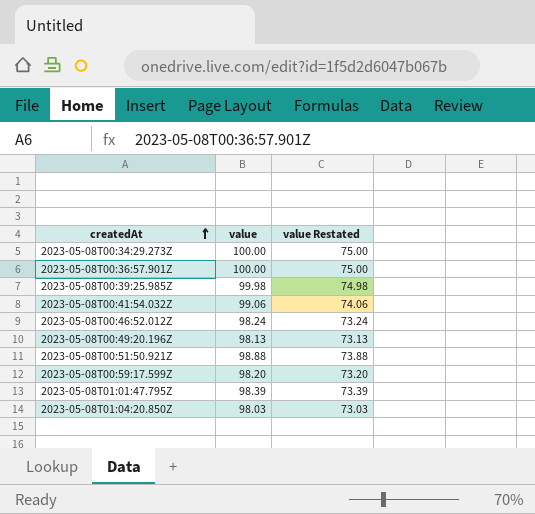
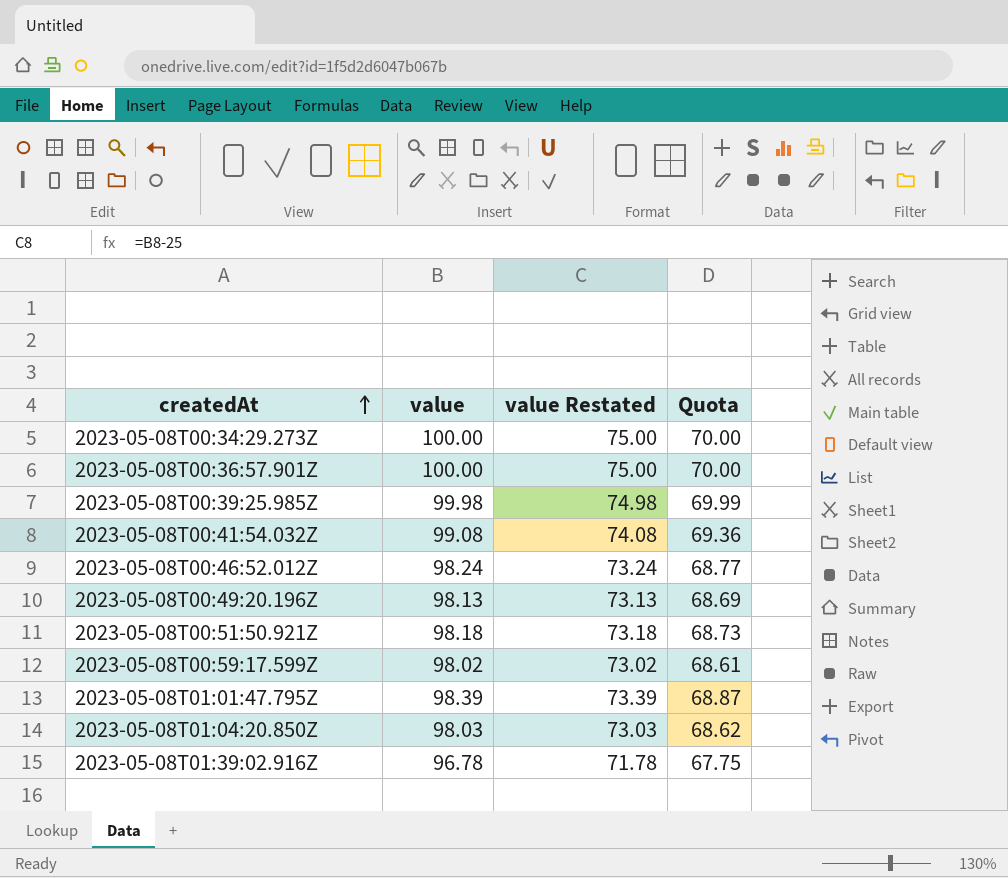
column Quota | formula: none -> [value] * 0.7
2023-05-08T00:41:54.032Z | value: 99.06 -> 99.08
2023-05-08T00:41:54.032Z | value Restated: 74.06 -> 74.08
2023-05-08T00:51:50.921Z | value: 98.88 -> 98.18
2023-05-08T00:51:50.921Z | value Restated: 73.88 -> 73.18
2023-05-08T00:59:17.599Z | value: 98.20 -> 98.02
2023-05-08T00:59:17.599Z | value Restated: 73.20 -> 73.02
row 2023-05-08T01:39:02.916Z: none -> 96.78 | 71.78 | 67.75

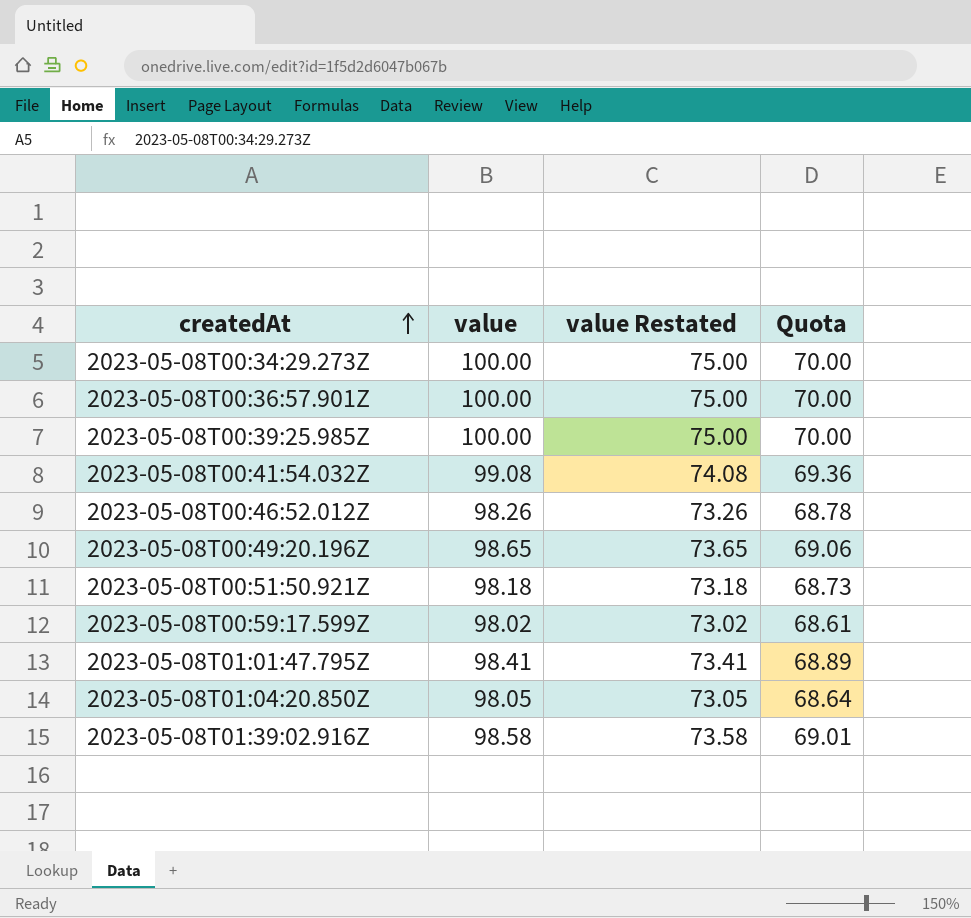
2023-05-08T00:39:25.985Z | value: 99.98 -> 100.00
2023-05-08T00:39:25.985Z | value Restated: 74.98 -> 75.00
2023-05-08T00:39:25.985Z | Quota: 69.99 -> 70.00
2023-05-08T00:46:52.012Z | value: 98.24 -> 98.26
2023-05-08T00:46:52.012Z | value Restated: 73.24 -> 73.26
2023-05-08T00:46:52.012Z | Quota: 68.77 -> 68.78
2023-05-08T00:49:20.196Z | value: 98.13 -> 98.65
2023-05-08T00:49:20.196Z | value Restated: 73.13 -> 73.65
2023-05-08T00:49:20.196Z | Quota: 68.69 -> 69.06
2023-05-08T01:01:47.795Z | value: 98.39 -> 98.41
2023-05-08T01:01:47.795Z | value Restated: 73.39 -> 73.41
2023-05-08T01:01:47.795Z | Quota: 68.87 -> 68.89
2023-05-08T01:04:20.850Z | value: 98.03 -> 98.05
2023-05-08T01:04:20.850Z | value Restated: 73.03 -> 73.05
2023-05-08T01:04:20.850Z | Quota: 68.62 -> 68.64
2023-05-08T01:39:02.916Z | value: 96.78 -> 98.58
2023-05-08T01:39:02.916Z | value Restated: 71.78 -> 73.58
2023-05-08T01:39:02.916Z | Quota: 67.75 -> 69.01

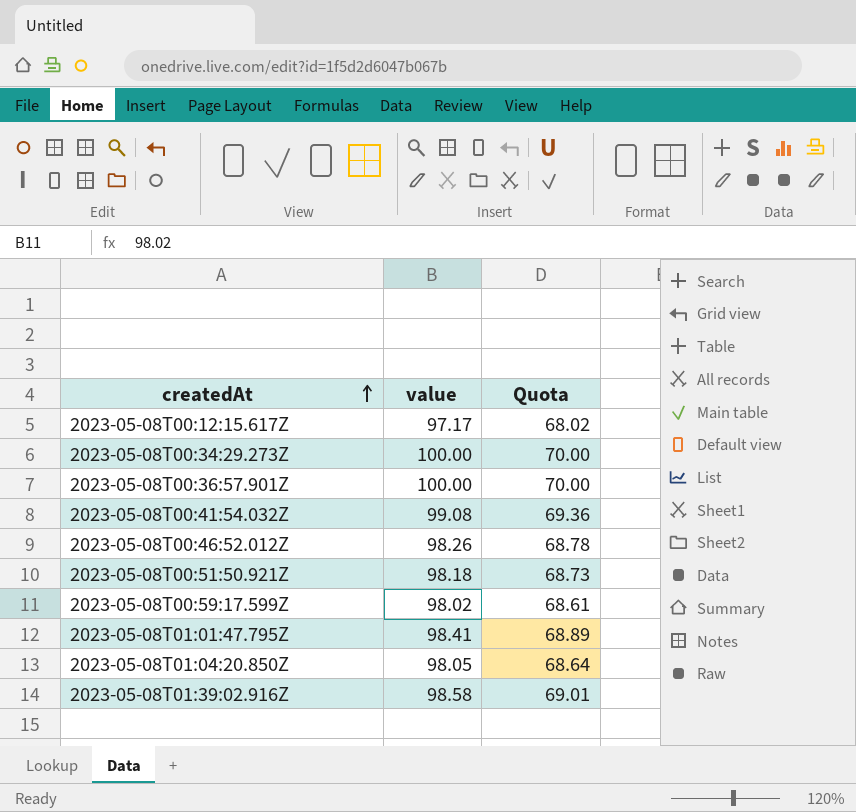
column value Restated | formula: [value] - 25 -> none
row 2023-05-08T00:39:25.985Z: 100.00 | 75.00 | 70.00 -> none
row 2023-05-08T00:49:20.196Z: 98.65 | 73.65 | 69.06 -> none
row 2023-05-08T00:12:15.617Z: none -> 97.17 | 68.02

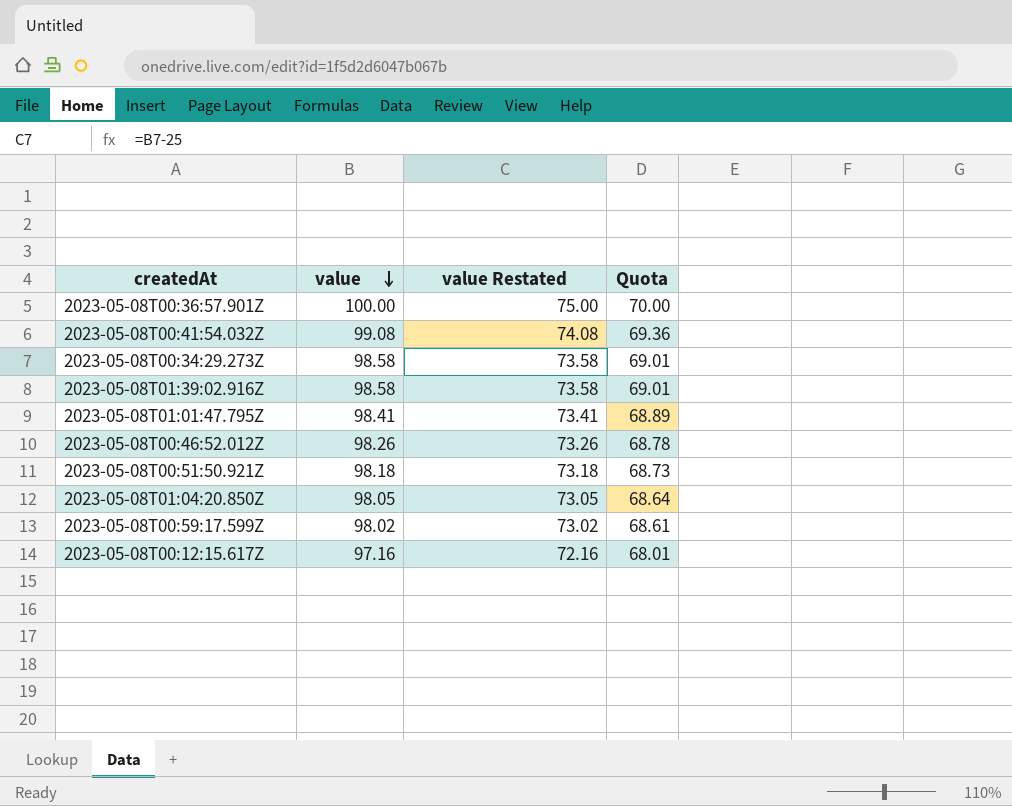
row order: createdAt ascending -> value descending
column value Restated | formula: none -> [value] - 25
2023-05-08T00:34:29.273Z | value: 100.00 -> 98.58
2023-05-08T00:34:29.273Z | Quota: 70.00 -> 69.01
2023-05-08T00:12:15.617Z | value: 97.17 -> 97.16
2023-05-08T00:12:15.617Z | Quota: 68.02 -> 68.01

